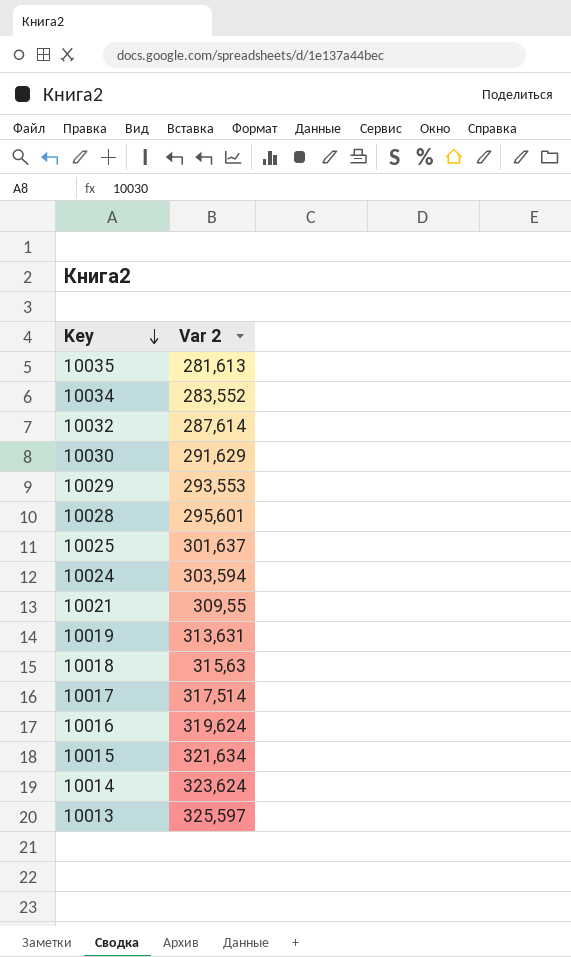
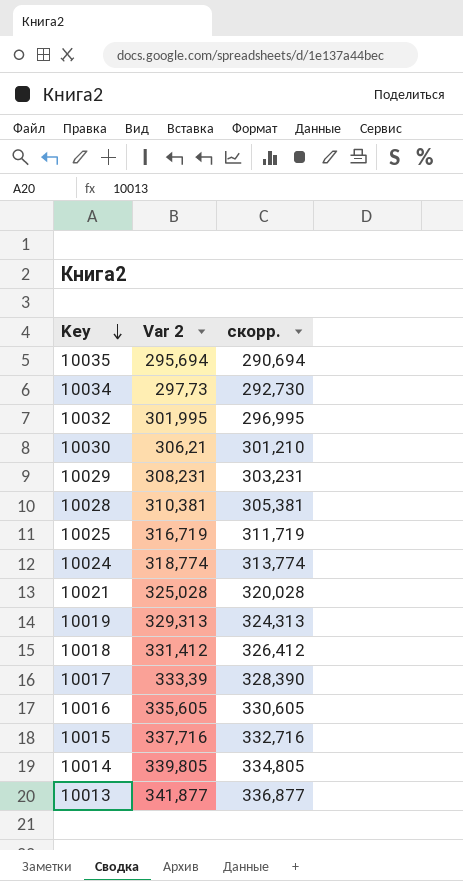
column скорр. | formula: none -> [Var 2] - 5
10035 | Var 2: 281,613 -> 295,694
10034 | Var 2: 283,552 -> 297,73
10032 | Var 2: 287,614 -> 301,995
10030 | Var 2: 291,629 -> 306,21
10029 | Var 2: 293,553 -> 308,231
10028 | Var 2: 295,601 -> 310,381
10025 | Var 2: 301,637 -> 316,719
10024 | Var 2: 303,594 -> 318,774
10021 | Var 2: 309,55 -> 325,028
10019 | Var 2: 313,631 -> 329,313
10018 | Var 2: 315,63 -> 331,412
10017 | Var 2: 317,514 -> 333,39
10016 | Var 2: 319,624 -> 335,605
10015 | Var 2: 321,634 -> 337,716
10014 | Var 2: 323,624 -> 339,805
10013 | Var 2: 325,597 -> 341,877

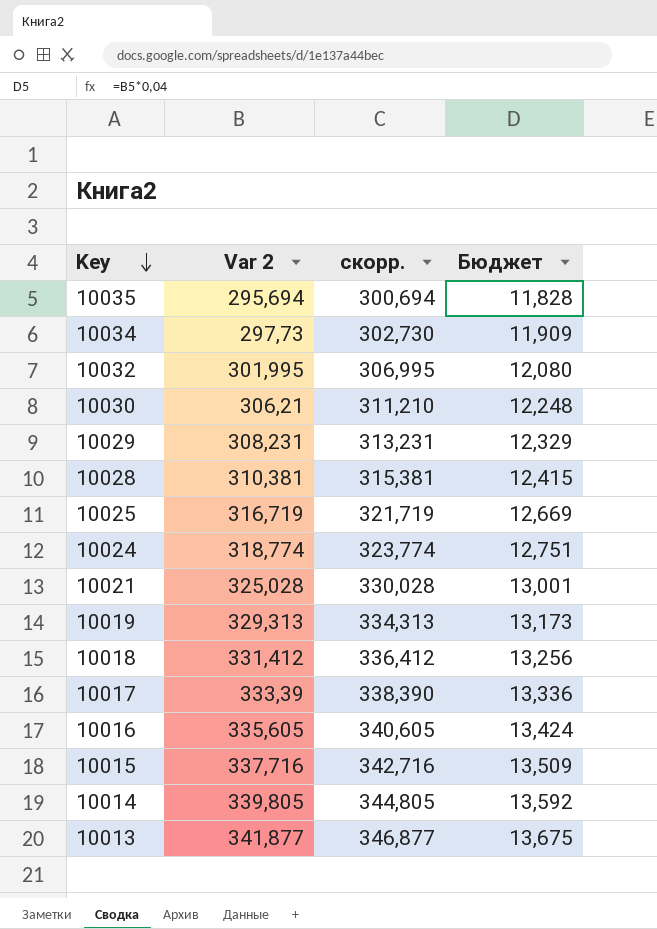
column скорр. | formula: [Var 2] - 5 -> [Var 2] + 5
column Бюджет | formula: none -> [Var 2] * 0,04

